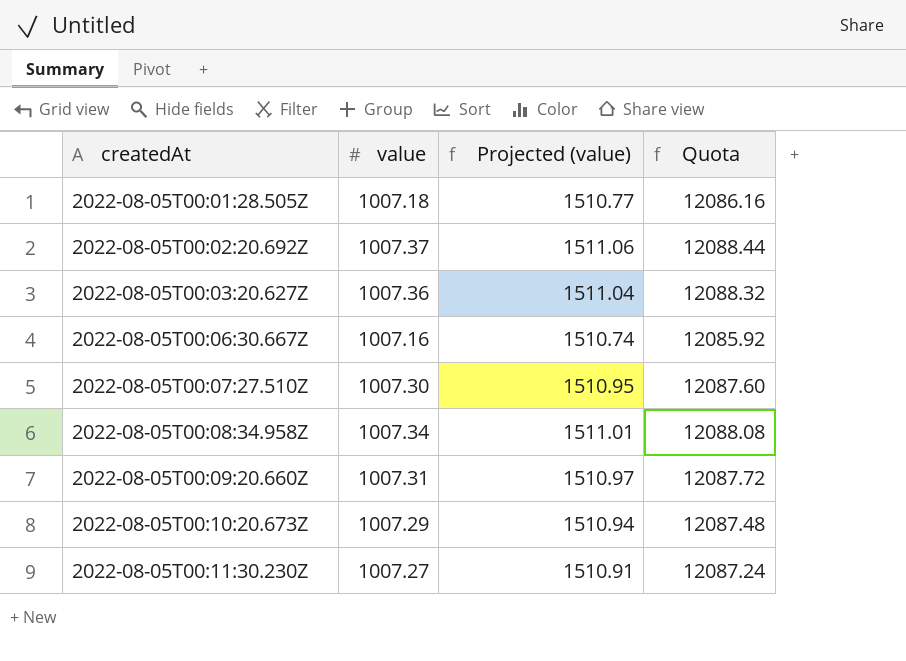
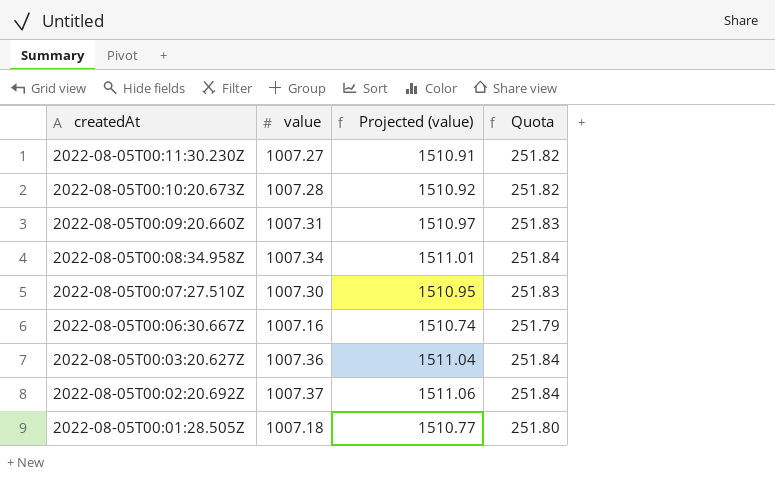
row order: createdAt ascending -> createdAt descending
column Quota | formula: [value] * 12 -> [value] * 0.25
2022-08-05T00:10:20.673Z | value: 1007.29 -> 1007.28
2022-08-05T00:10:20.673Z | Projected (value): 1510.94 -> 1510.92

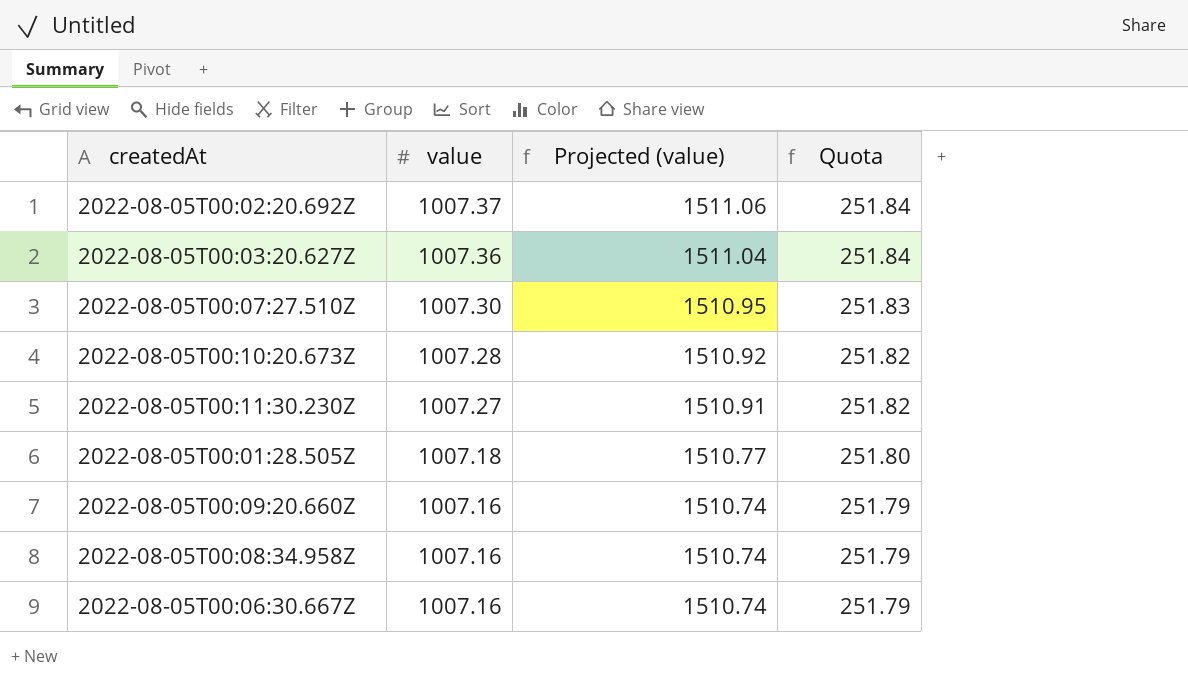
row order: createdAt descending -> value descending
2022-08-05T00:09:20.660Z | value: 1007.31 -> 1007.16
2022-08-05T00:09:20.660Z | Projected (value): 1510.97 -> 1510.74
2022-08-05T00:09:20.660Z | Quota: 251.83 -> 251.79
2022-08-05T00:08:34.958Z | value: 1007.34 -> 1007.16
2022-08-05T00:08:34.958Z | Projected (value): 1511.01 -> 1510.74
2022-08-05T00:08:34.958Z | Quota: 251.84 -> 251.79

